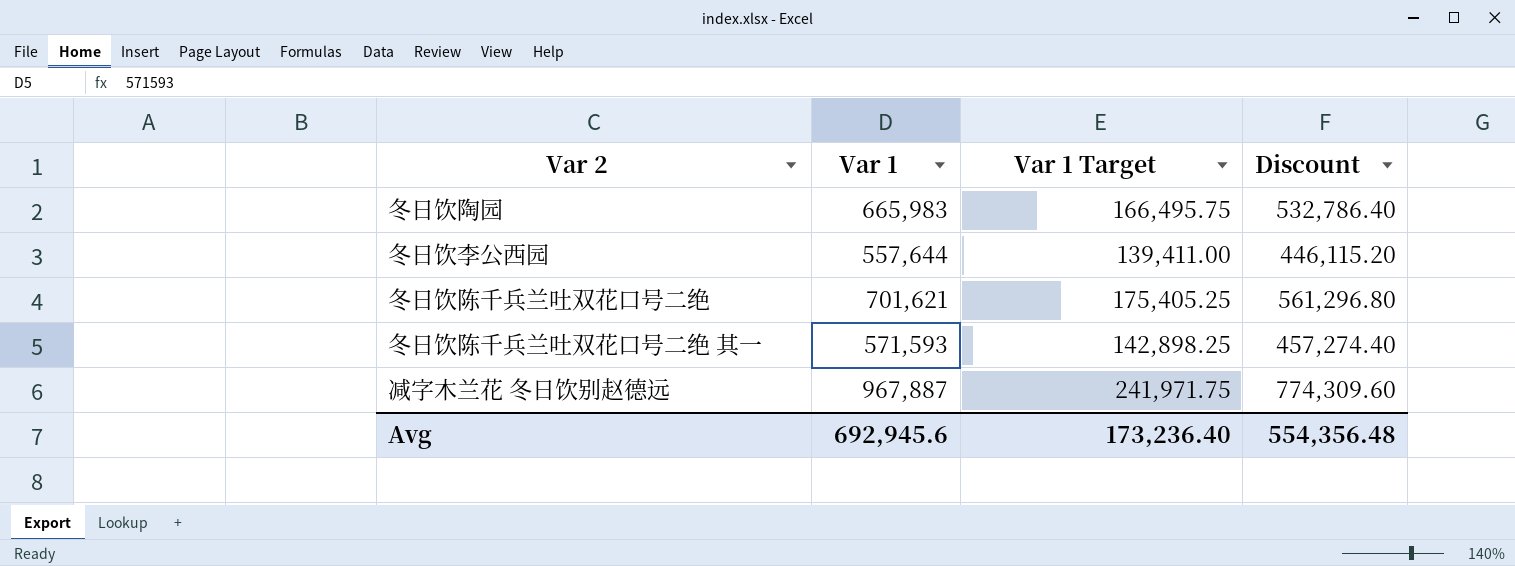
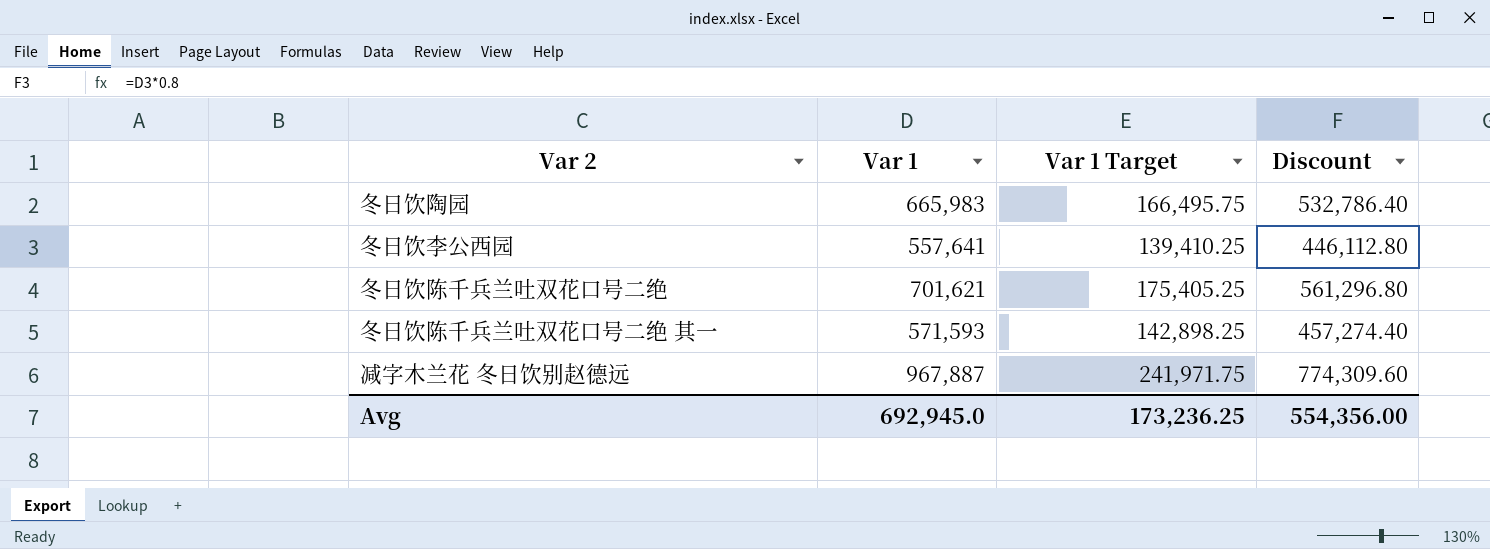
冬日饮李公西园 | Var 1: 557,644 -> 557,641
冬日饮李公西园 | Var 1 Target: 139,411.00 -> 139,410.25
冬日饮李公西园 | Discount: 446,115.20 -> 446,112.80
Avg | Var 1: 692,945.6 -> 692,945.0
Avg | Var 1 Target: 173,236.40 -> 173,236.25
Avg | Discount: 554,356.48 -> 554,356.00

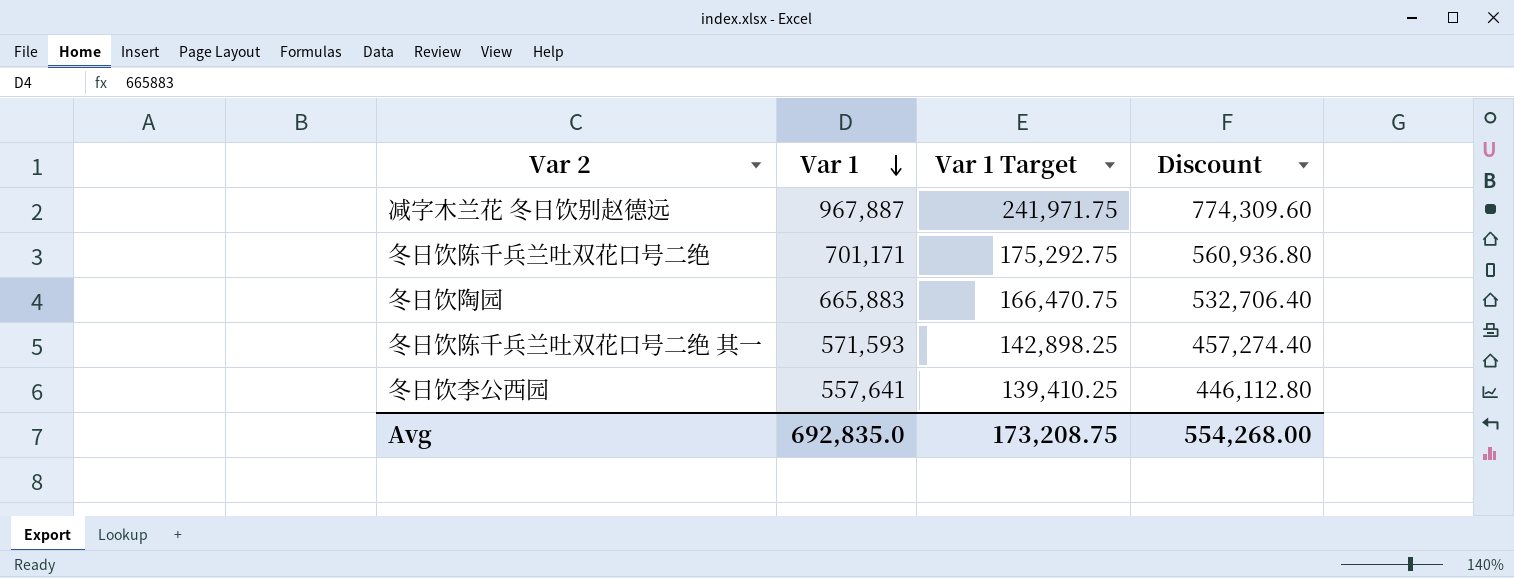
row order: none -> Var 1 descending
冬日饮陈千兵兰吐双花口号二绝 | Var 1: 701,621 -> 701,171
冬日饮陈千兵兰吐双花口号二绝 | Var 1 Target: 175,405.25 -> 175,292.75
冬日饮陈千兵兰吐双花口号二绝 | Discount: 561,296.80 -> 560,936.80
冬日饮陶园 | Var 1: 665,983 -> 665,883
冬日饮陶园 | Var 1 Target: 166,495.75 -> 166,470.75
冬日饮陶园 | Discount: 532,786.40 -> 532,706.40
Avg | Var 1: 692,945.0 -> 692,835.0
Avg | Var 1 Target: 173,236.25 -> 173,208.75
Avg | Discount: 554,356.00 -> 554,268.00

